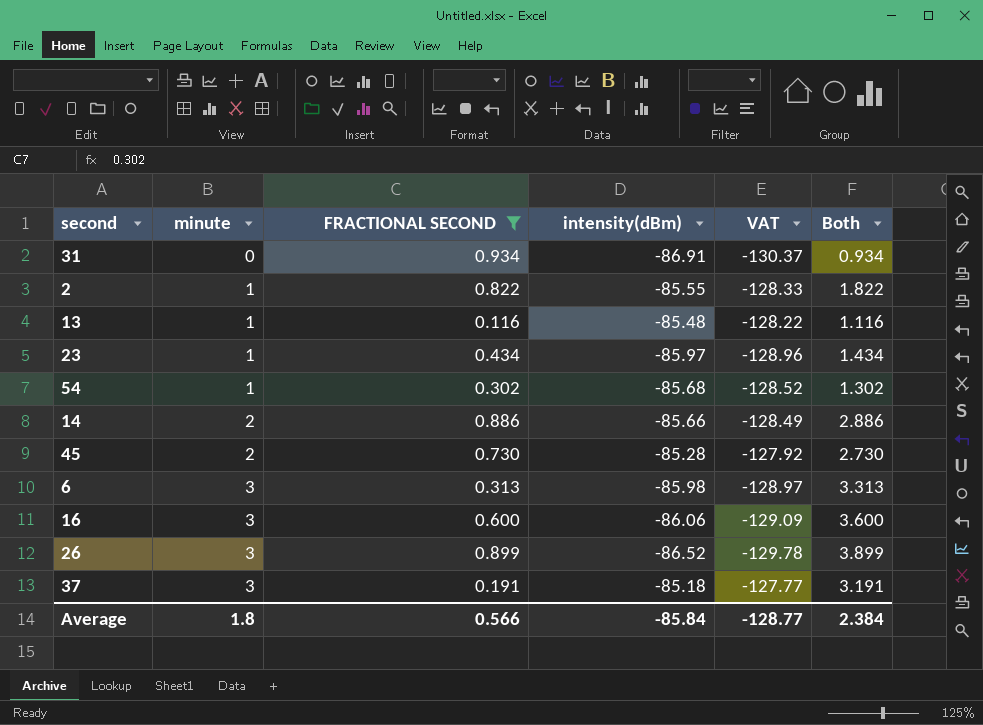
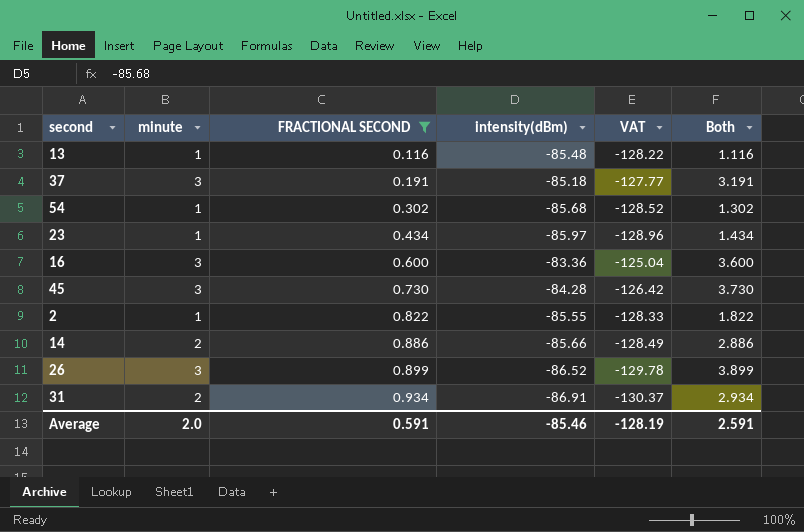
row order: minute ascending -> FRACTIONAL SECOND ascending
row 6: 3 | 0.313 | -85.98 | -128.97 | 3.313 -> none
16 | intensity(dBm): -86.06 -> -83.36
16 | VAT: -129.09 -> -125.04
45 | minute: 2 -> 3
45 | intensity(dBm): -85.28 -> -84.28
45 | VAT: -127.92 -> -126.42
45 | Both: 2.730 -> 3.730
31 | minute: 0 -> 2
31 | Both: 0.934 -> 2.934
Average | minute: 1.8 -> 2.0
Average | FRACTIONAL SECOND: 0.566 -> 0.591
Average | intensity(dBm): -85.84 -> -85.46
Average | VAT: -128.77 -> -128.19
Average | Both: 2.384 -> 2.591

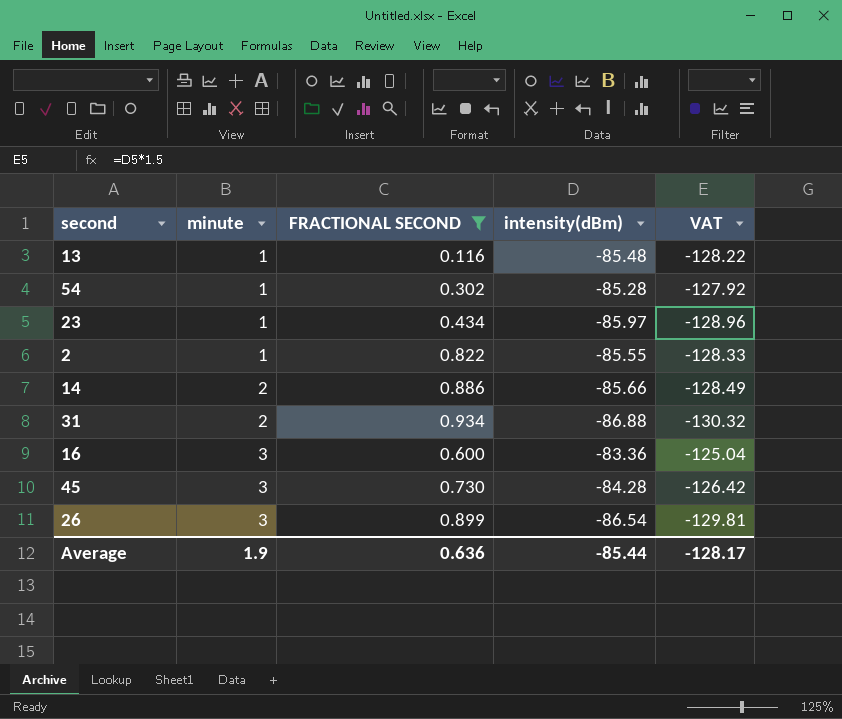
row order: FRACTIONAL SECOND ascending -> minute ascending
column Both | formula: [minute] + [FRACTIONAL SECOND] -> none
row 37: 3 | 0.191 | -85.18 | -127.77 | 3.191 -> none
54 | intensity(dBm): -85.68 -> -85.28
54 | VAT: -128.52 -> -127.92
31 | intensity(dBm): -86.91 -> -86.88
31 | VAT: -130.37 -> -130.32
26 | intensity(dBm): -86.52 -> -86.54
26 | VAT: -129.78 -> -129.81
Average | minute: 2.0 -> 1.9
Average | FRACTIONAL SECOND: 0.591 -> 0.636
Average | intensity(dBm): -85.46 -> -85.44
Average | VAT: -128.19 -> -128.17

